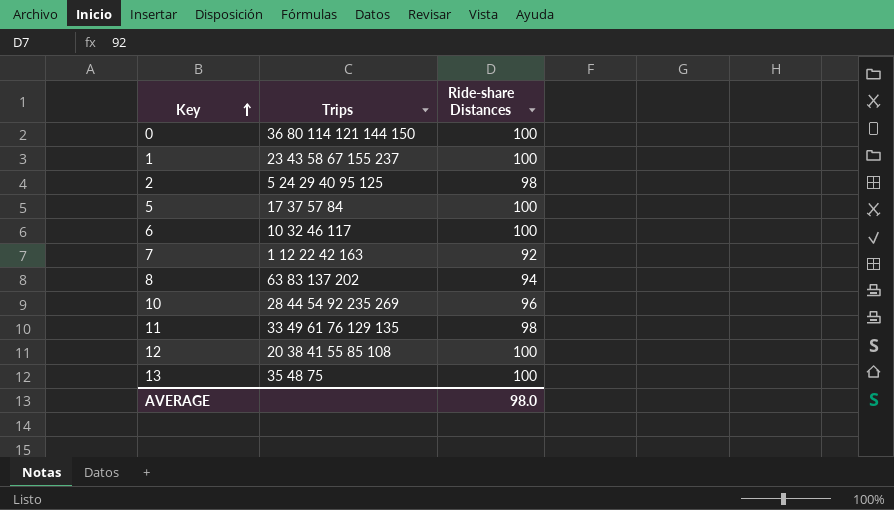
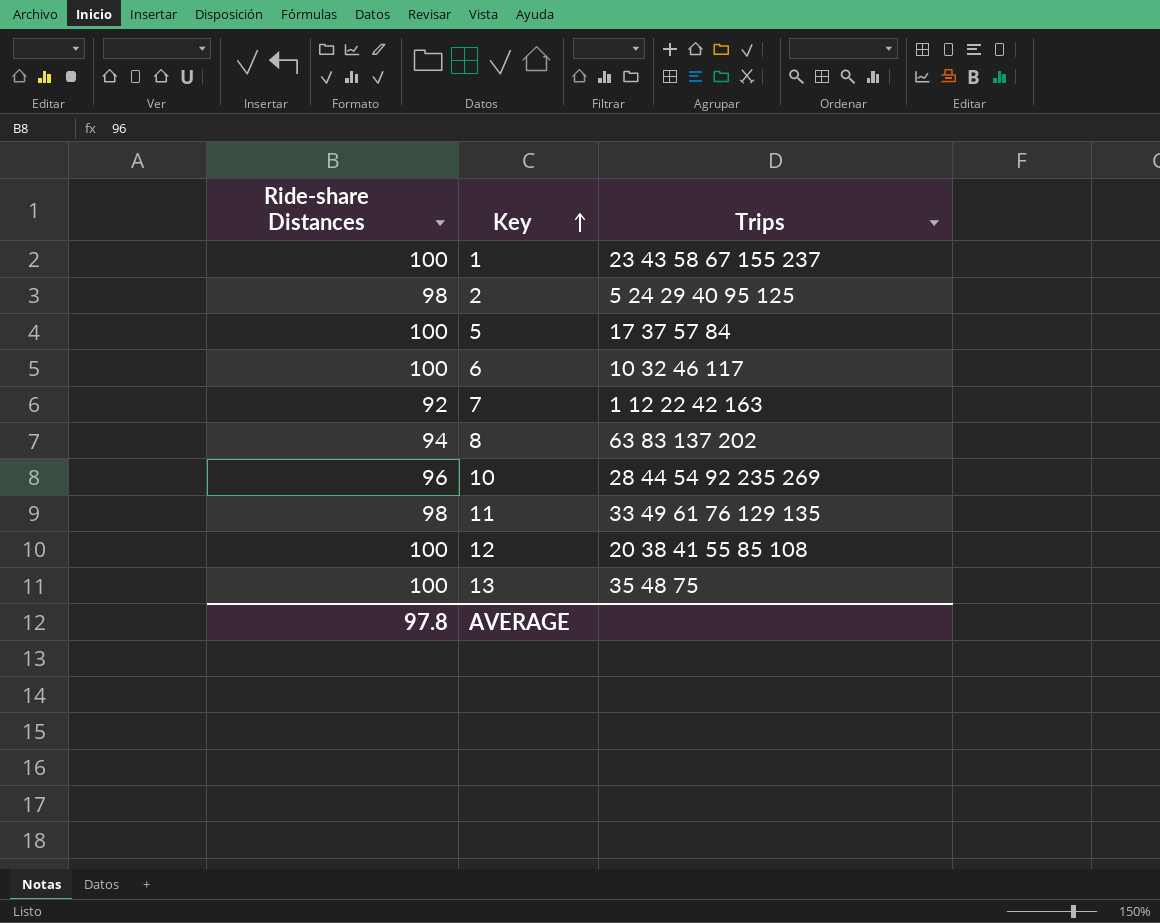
column Ride-share Distances | position: 3 -> 1
row 0: 36 80 114 121 144 150 | 100 -> none
AVERAGE | Ride-share Distances: 98.0 -> 97.8

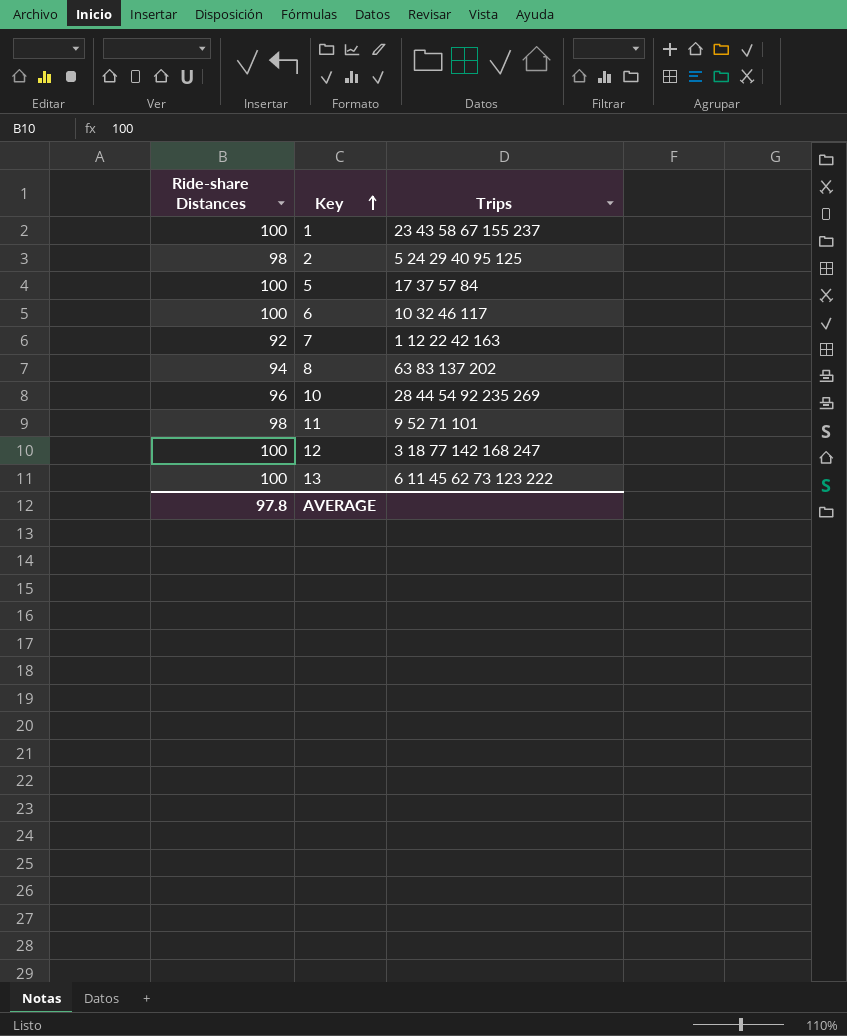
11 | Trips: 33 49 61 76 129 135 -> 9 52 71 101
12 | Trips: 20 38 41 55 85 108 -> 3 18 77 142 168 247
13 | Trips: 35 48 75 -> 6 11 45 62 73 123 222

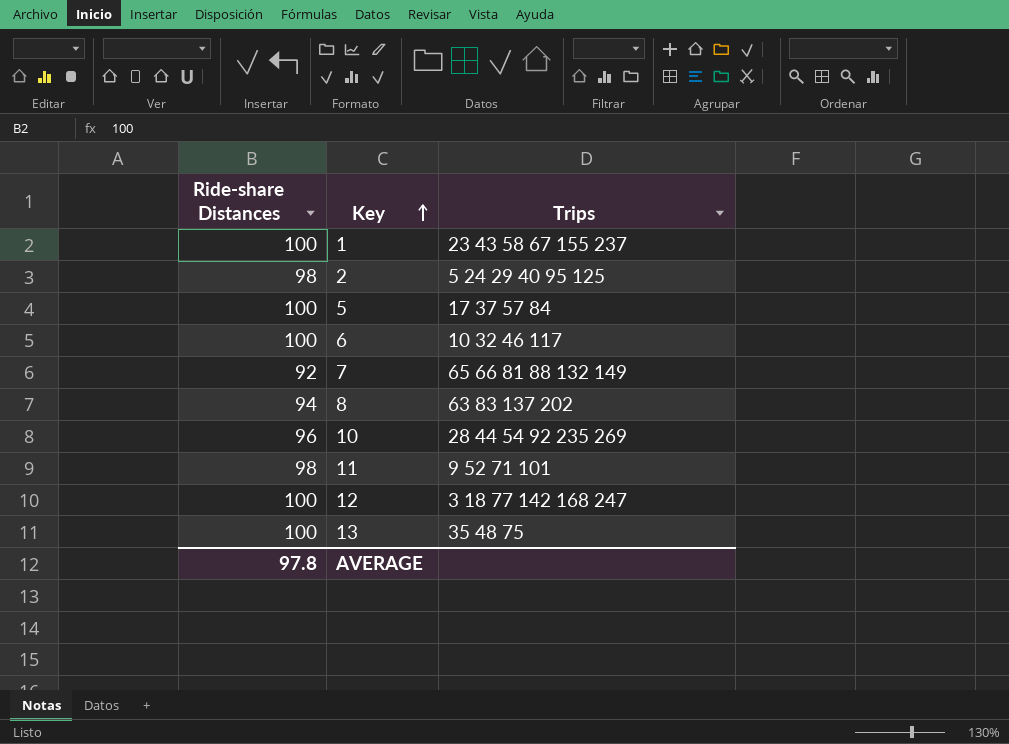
7 | Trips: 1 12 22 42 163 -> 65 66 81 88 132 149
13 | Trips: 6 11 45 62 73 123 222 -> 35 48 75

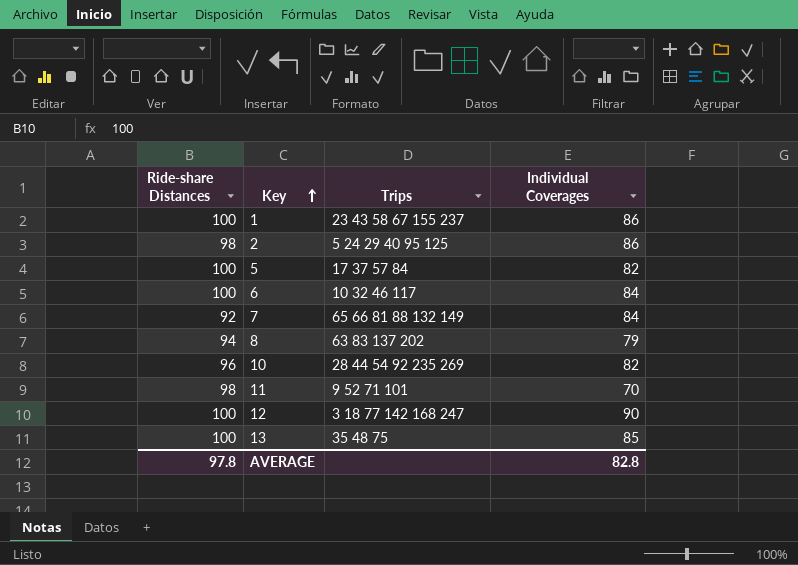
column Individual Coverages | position: none -> 4

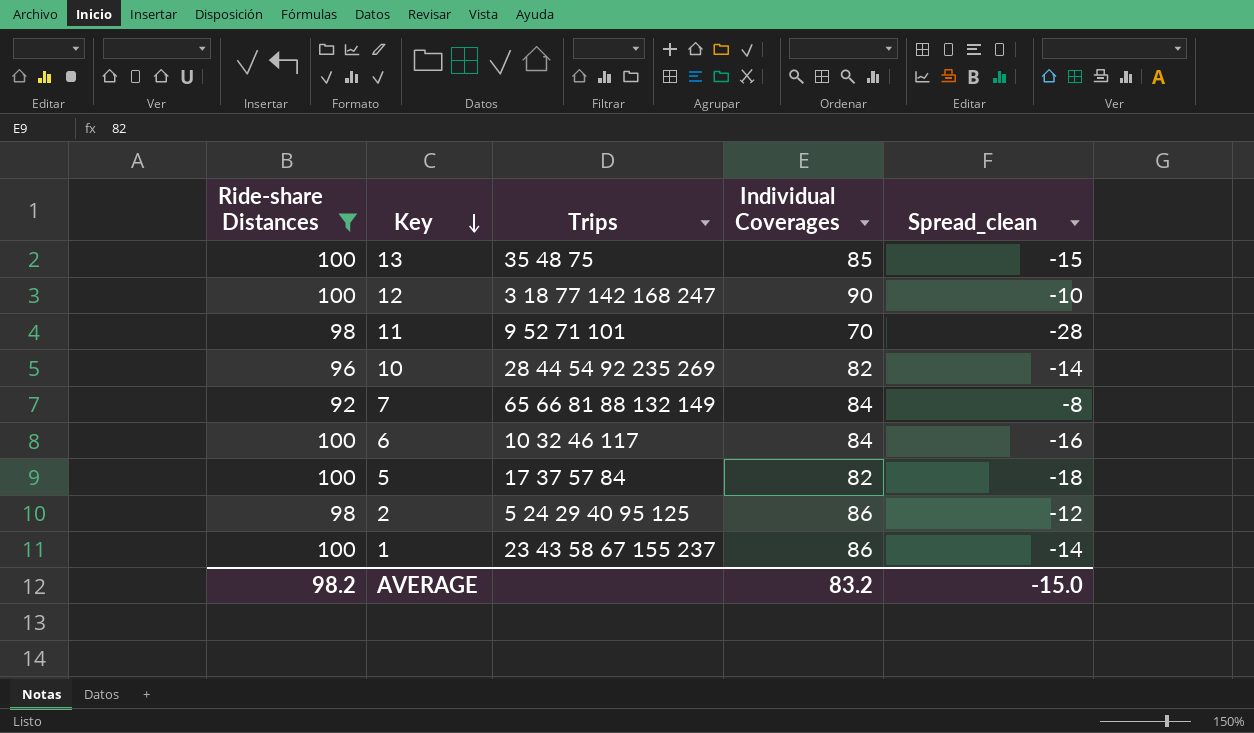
filter: none -> Ride-share Distances != 94
row order: Key ascending -> Key descending
column Spread_clean | formula: none -> [Individual Coverages] - [Ride-share Distances]
AVERAGE | Ride-share Distances: 97.8 -> 98.2
AVERAGE | Individual Coverages: 82.8 -> 83.2

